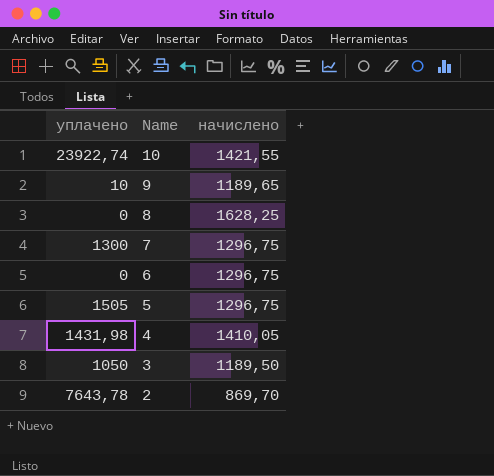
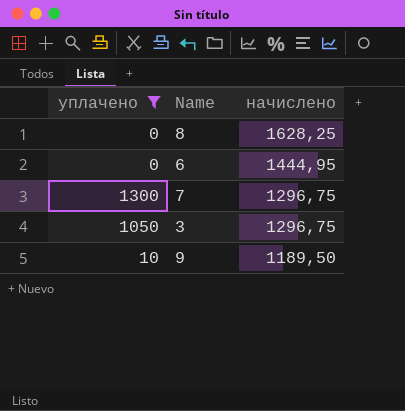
filter: none -> уплачено <= 1300
row order: Name descending -> начислено descending
6 | начислено: 1296,75 -> 1444,95
3 | начислено: 1189,50 -> 1296,75
9 | начислено: 1189,65 -> 1189,50

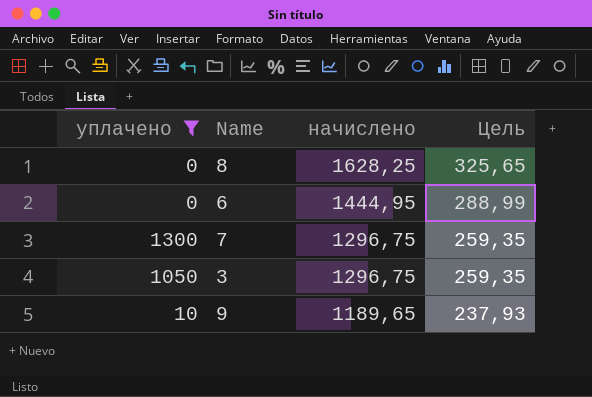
column Цель | formula: none -> [начислено] * 0,2
9 | начислено: 1189,50 -> 1189,65

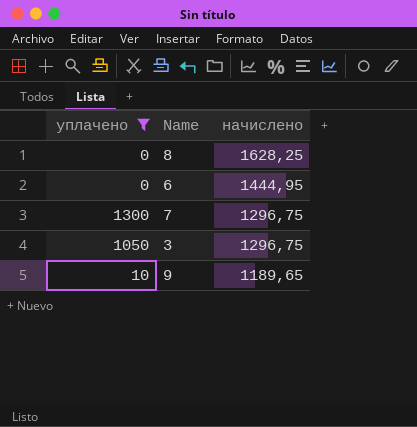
column Цель | formula: [начислено] * 0,2 -> none

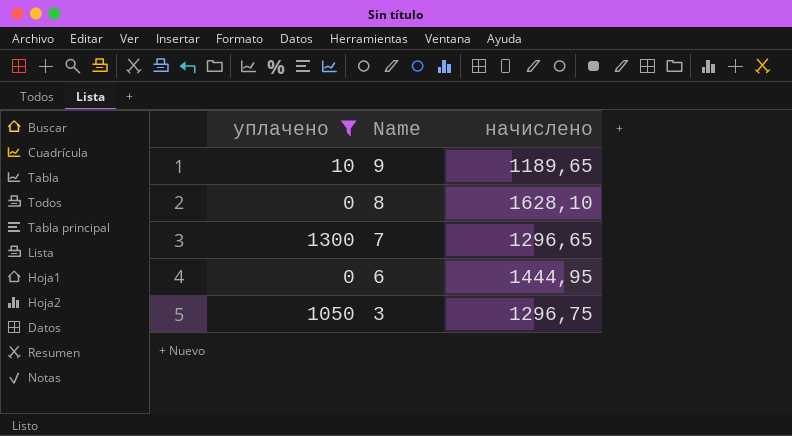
row order: начислено descending -> Name descending
8 | начислено: 1628,25 -> 1628,10
7 | начислено: 1296,75 -> 1296,65

